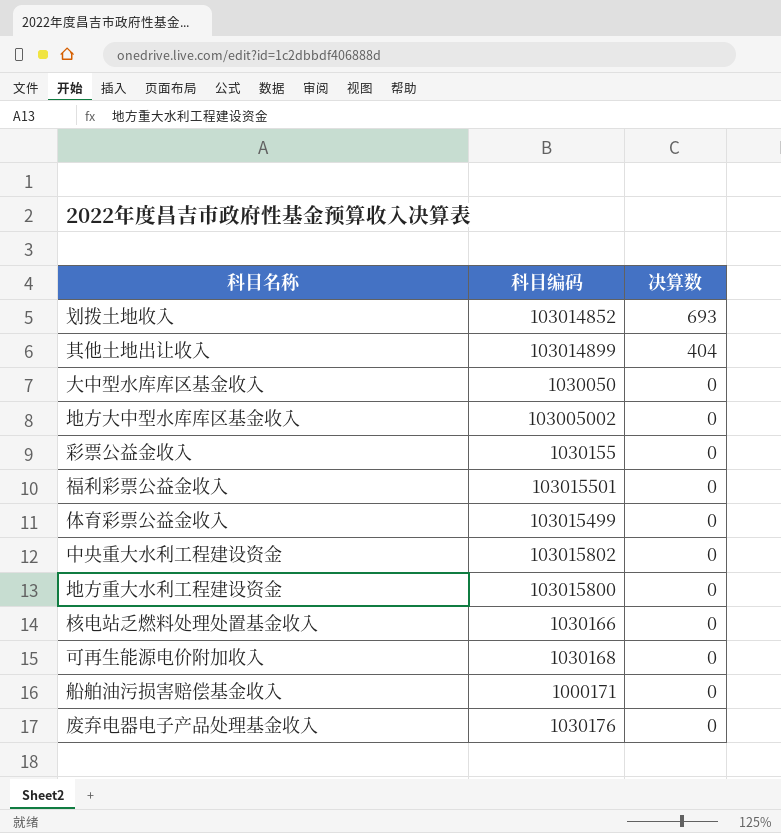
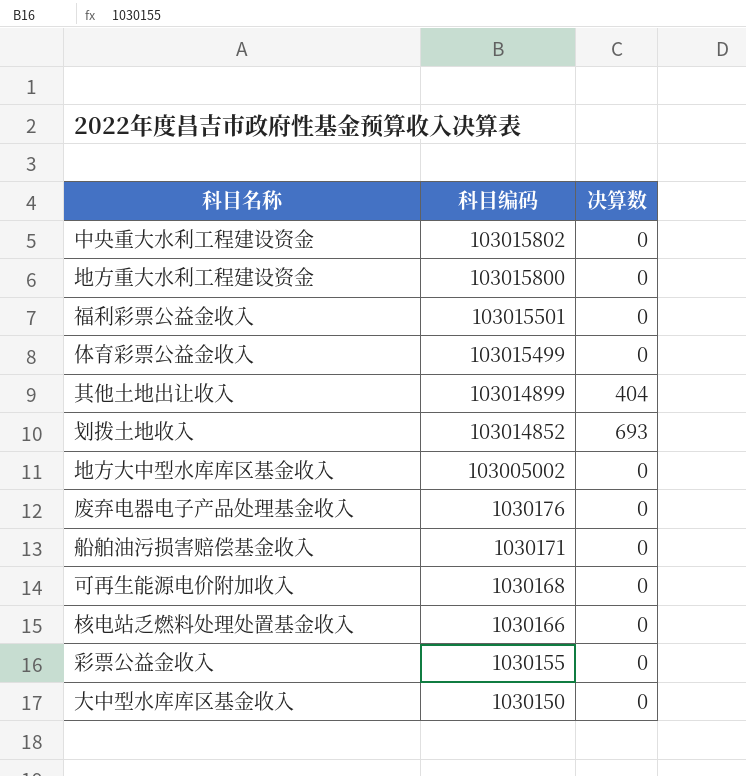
row order: 决算数 descending -> 科目编码 descending
船舶油污损害赔偿基金收入 | 科目编码: 1000171 -> 1030171
大中型水库库区基金收入 | 科目编码: 1030050 -> 1030150

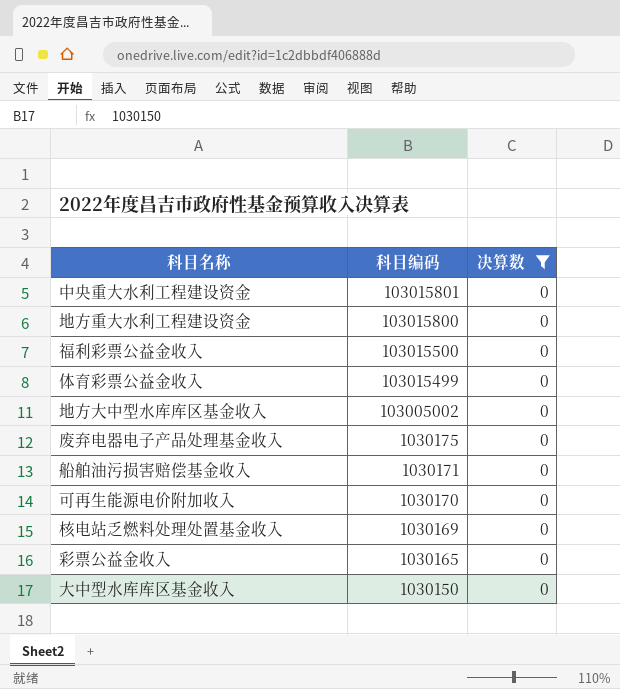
filter: none -> 决算数 = 0
中央重大水利工程建设资金 | 科目编码: 103015802 -> 103015801
福利彩票公益金收入 | 科目编码: 103015501 -> 103015500
废弃电器电子产品处理基金收入 | 科目编码: 1030176 -> 1030175
可再生能源电价附加收入 | 科目编码: 1030168 -> 1030170
核电站乏燃料处理处置基金收入 | 科目编码: 1030166 -> 1030169
彩票公益金收入 | 科目编码: 1030155 -> 1030165

